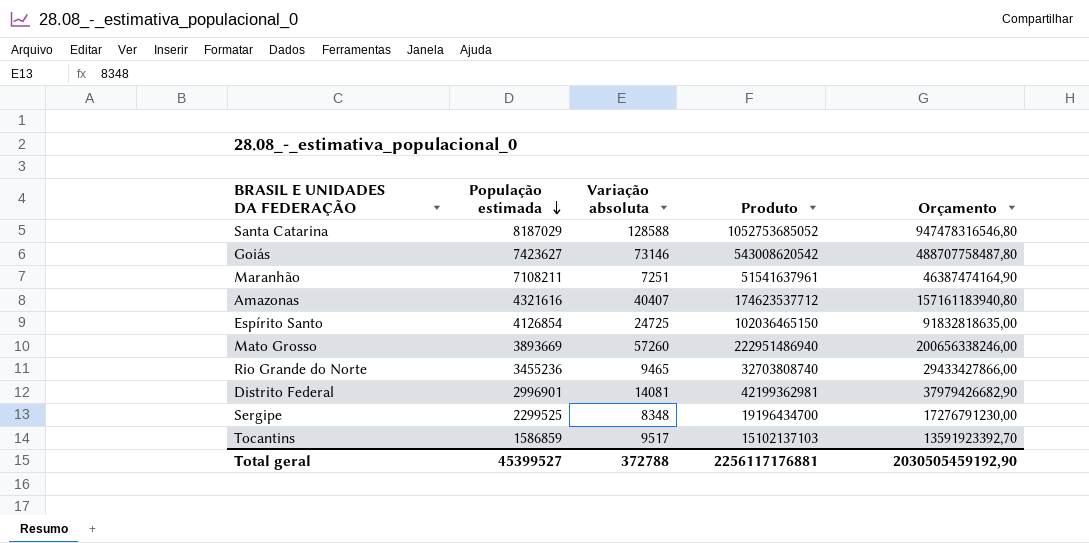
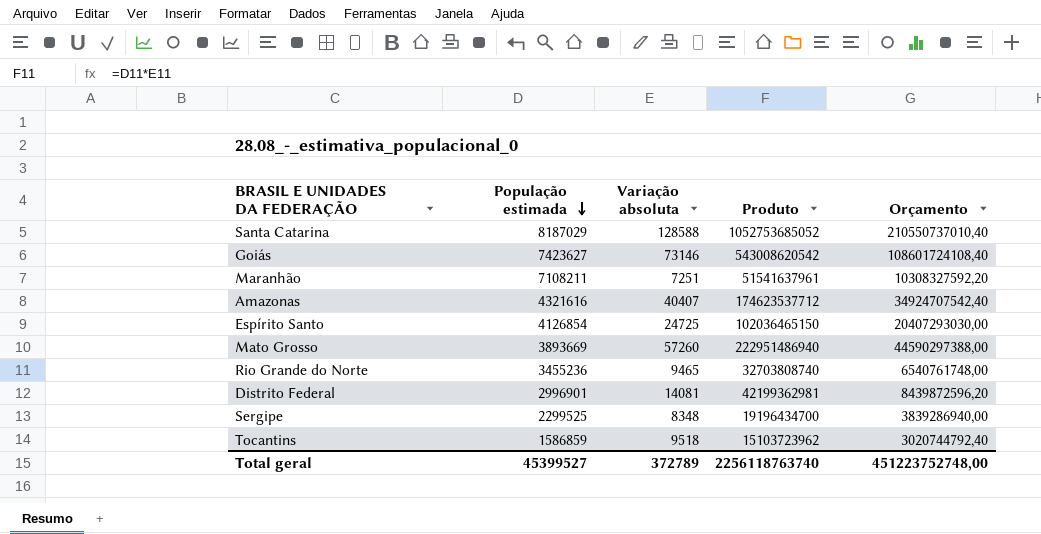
column Orçamento | formula: [Produto] * 0,9 -> [Produto] * 0,2
Tocantins | Variação absoluta: 9517 -> 9518
Tocantins | Produto: 15102137103 -> 15103723962
Total geral | Variação absoluta: 372788 -> 372789
Total geral | Produto: 2256117176881 -> 2256118763740
Total geral | Orçamento: 2030505459192,90 -> 451223752748,00

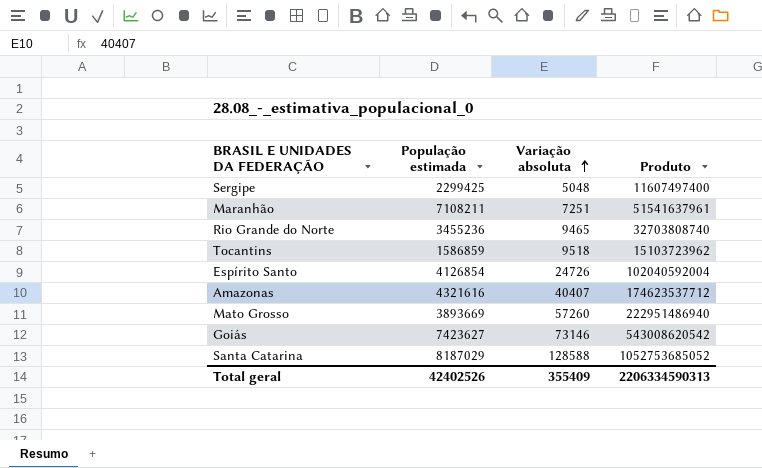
row order: População estimada descending -> Variação absoluta ascending
column Orçamento | formula: [Produto] * 0,2 -> none
row Distrito Federal: 2996901 | 14081 | 42199362981 | 8439872596,20 -> none
Sergipe | População estimada: 2299525 -> 2299425
Sergipe | Variação absoluta: 8348 -> 5048
Sergipe | Produto: 19196434700 -> 11607497400
Espírito Santo | Variação absoluta: 24725 -> 24726
Espírito Santo | Produto: 102036465150 -> 102040592004
Total geral | População estimada: 45399527 -> 42402526
Total geral | Variação absoluta: 372789 -> 355409
Total geral | Produto: 2256118763740 -> 2206334590313

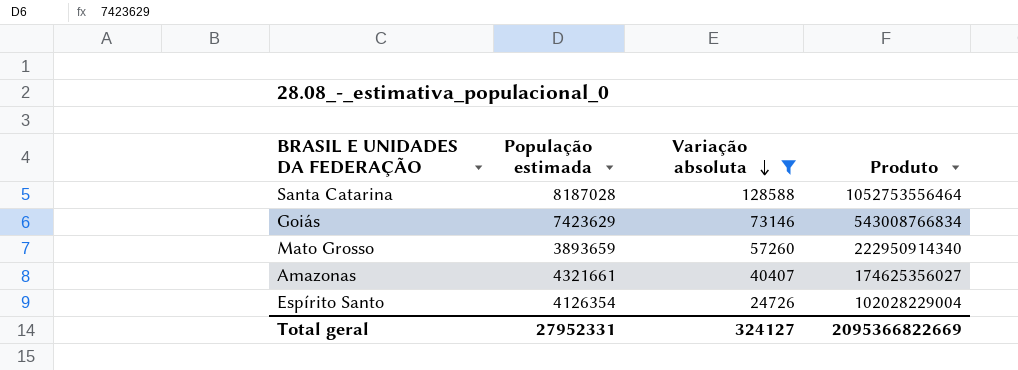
filter: none -> Variação absoluta >= 24726
row order: Variação absoluta ascending -> Variação absoluta descending
Santa Catarina | População estimada: 8187029 -> 8187028
Santa Catarina | Produto: 1052753685052 -> 1052753556464
Goiás | População estimada: 7423627 -> 7423629
Goiás | Produto: 543008620542 -> 543008766834
Mato Grosso | População estimada: 3893669 -> 3893659
Mato Grosso | Produto: 222951486940 -> 222950914340
Amazonas | População estimada: 4321616 -> 4321661
Amazonas | Produto: 174623537712 -> 174625356027
Espírito Santo | População estimada: 4126854 -> 4126354
Espírito Santo | Produto: 102040592004 -> 102028229004
Total geral | População estimada: 42402526 -> 27952331
Total geral | Variação absoluta: 355409 -> 324127
Total geral | Produto: 2206334590313 -> 2095366822669

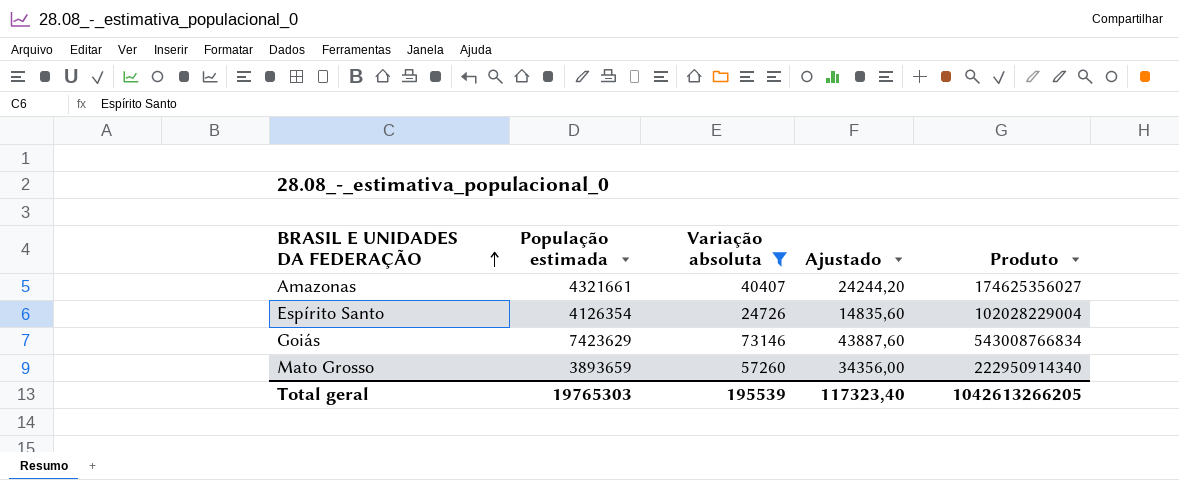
row order: Variação absoluta descending -> BRASIL E UNIDADES DA FEDERAÇÃO ascending
column Ajustado | formula: none -> [Variação absoluta] * 0,6
row Santa Catarina: 8187028 | 128588 | 1052753556464 -> none
Total geral | População estimada: 27952331 -> 19765303
Total geral | Variação absoluta: 324127 -> 195539
Total geral | Produto: 2095366822669 -> 1042613266205

